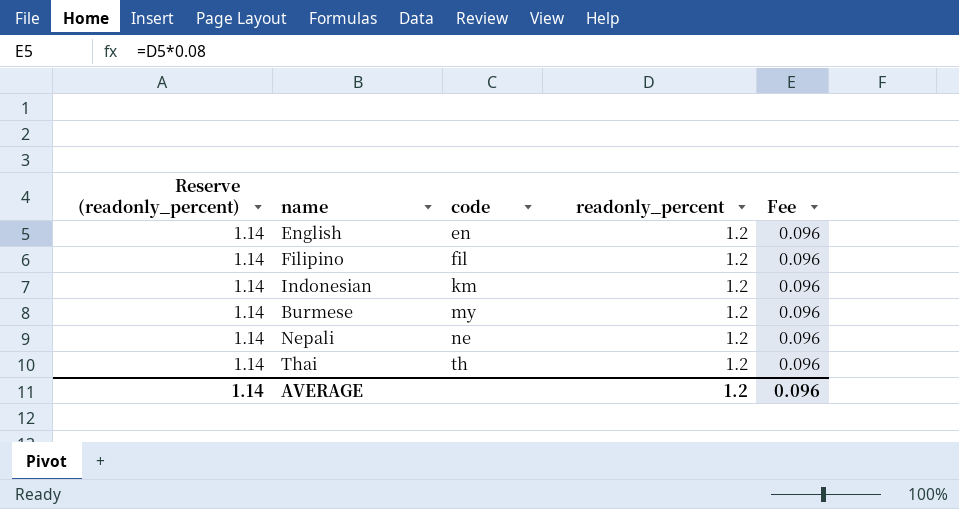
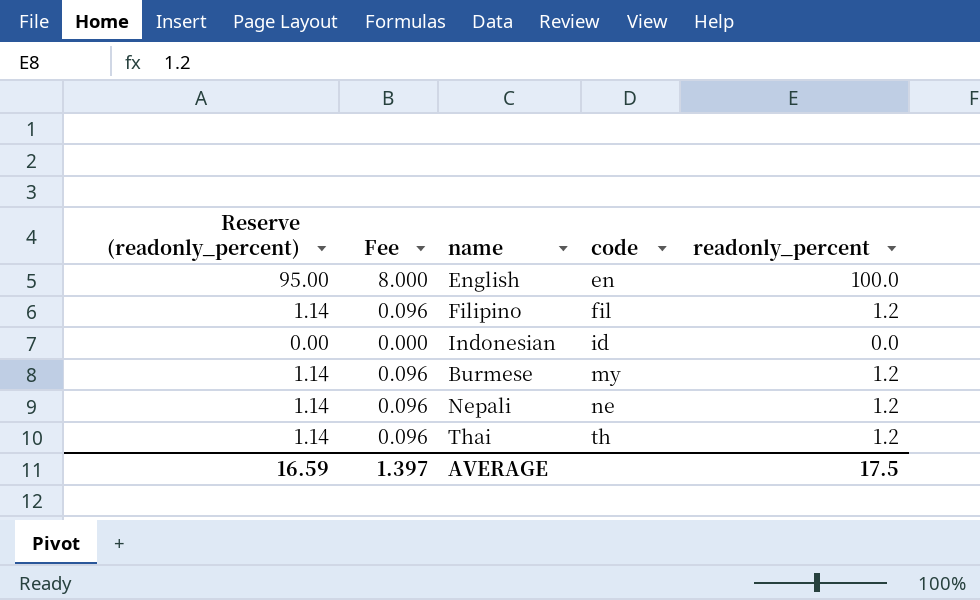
column Fee | position: 5 -> 2
English | Reserve (readonly_percent): 1.14 -> 95.00
English | Fee: 0.096 -> 8.000
English | readonly_percent: 1.2 -> 100.0
Indonesian | Reserve (readonly_percent): 1.14 -> 0.00
Indonesian | Fee: 0.096 -> 0.000
Indonesian | code: km -> id
Indonesian | readonly_percent: 1.2 -> 0.0
AVERAGE | Reserve (readonly_percent): 1.14 -> 16.59
AVERAGE | Fee: 0.096 -> 1.397
AVERAGE | readonly_percent: 1.2 -> 17.5

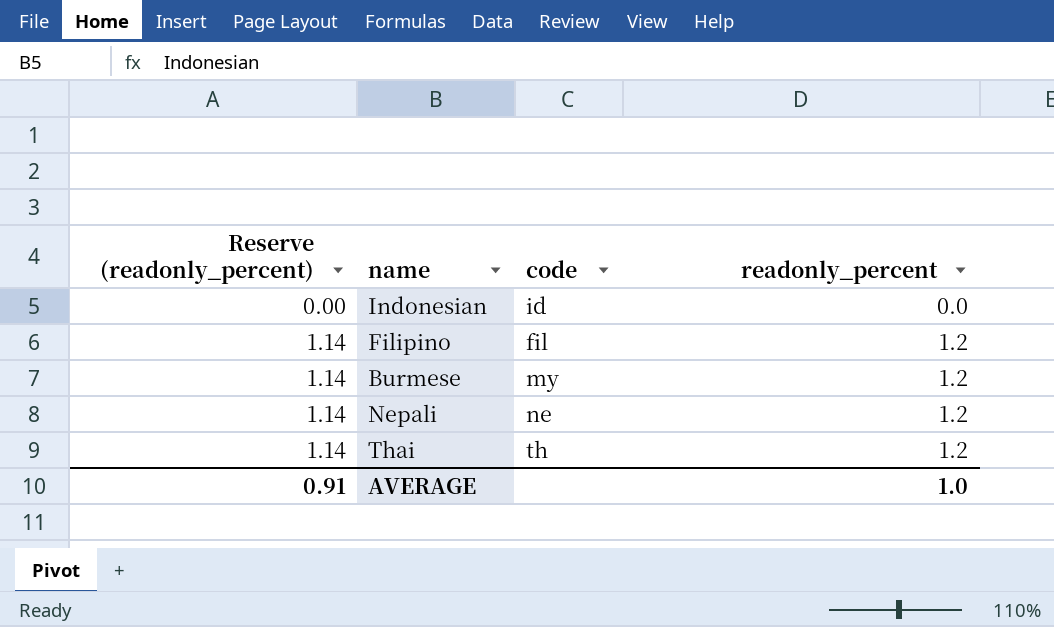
row order: code ascending -> Reserve (readonly_percent) ascending
column Fee | formula: [readonly_percent] * 0.08 -> none
row English: 95.00 | 8.000 | en | 100.0 -> none
AVERAGE | Reserve (readonly_percent): 16.59 -> 0.91
AVERAGE | readonly_percent: 17.5 -> 1.0

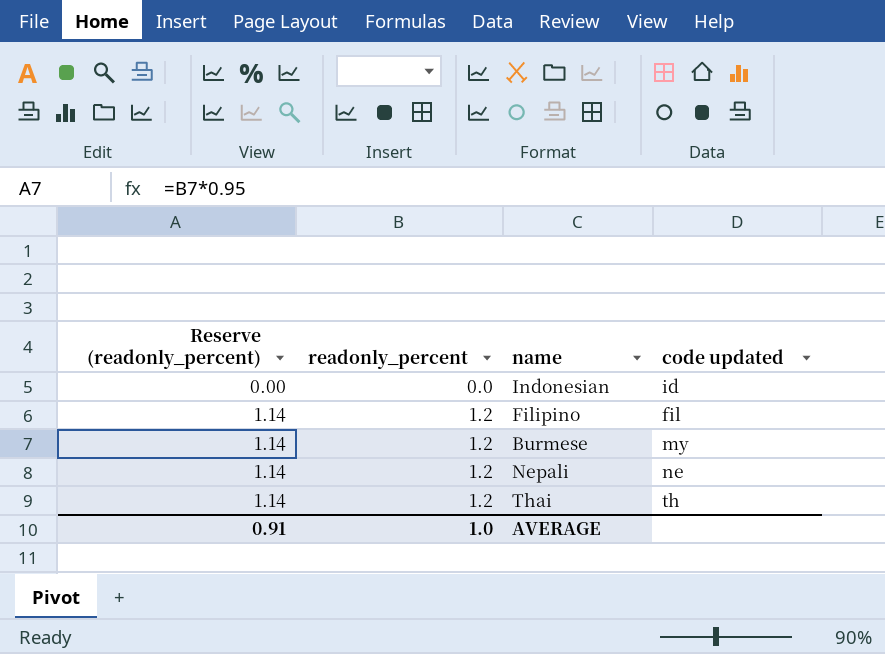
column readonly_percent | position: 4 -> 2
column name: code -> code updated

